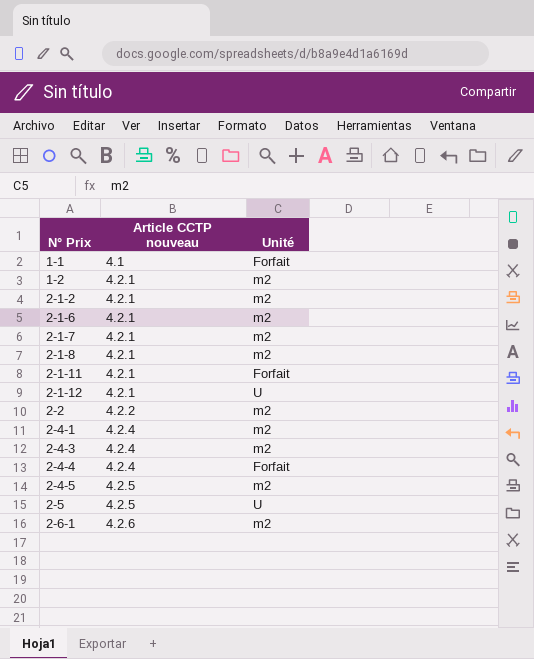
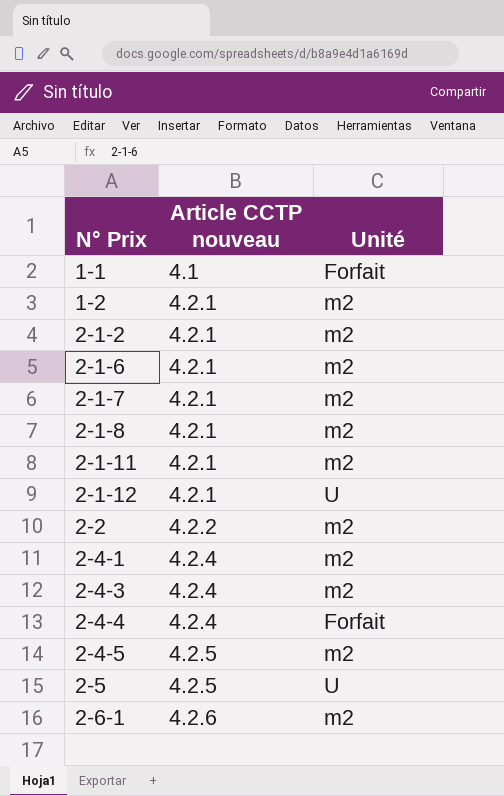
2-1-11 | Unité: Forfait -> m2

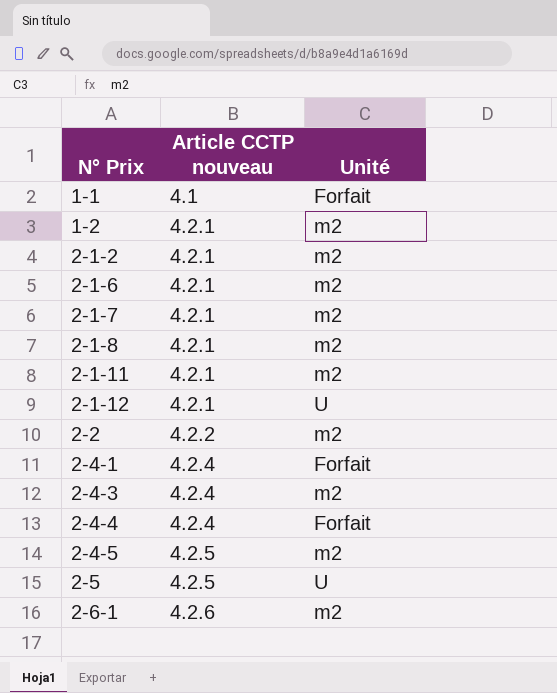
2-4-1 | Unité: m2 -> Forfait

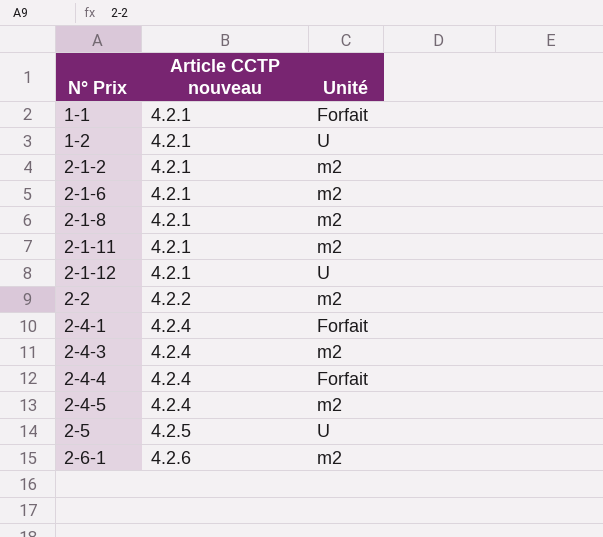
row 2-1-7: 4.2.1 | m2 -> none
1-1 | Article CCTP nouveau: 4.1 -> 4.2.1
1-2 | Unité: m2 -> U
2-4-5 | Article CCTP nouveau: 4.2.5 -> 4.2.4

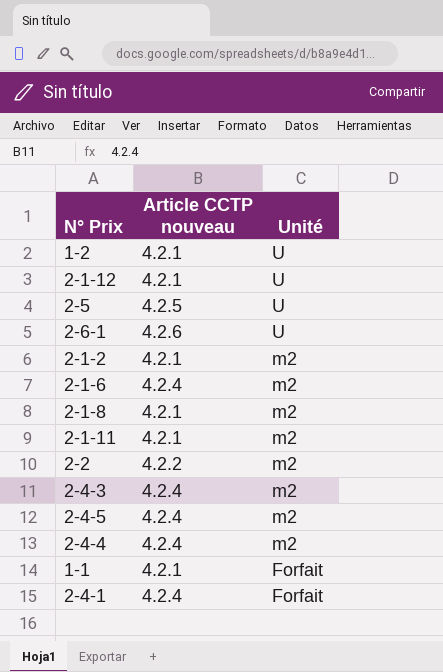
row order: N° Prix ascending -> Unité descending
2-6-1 | Unité: m2 -> U
2-1-6 | Article CCTP nouveau: 4.2.1 -> 4.2.4
2-4-4 | Unité: Forfait -> m2

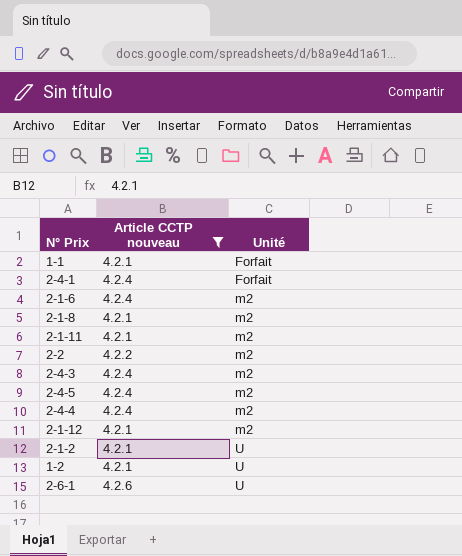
filter: none -> Article CCTP nouveau != 4.2.5
row order: Unité descending -> Unité ascending
2-1-12 | Unité: U -> m2
2-1-2 | Unité: m2 -> U

